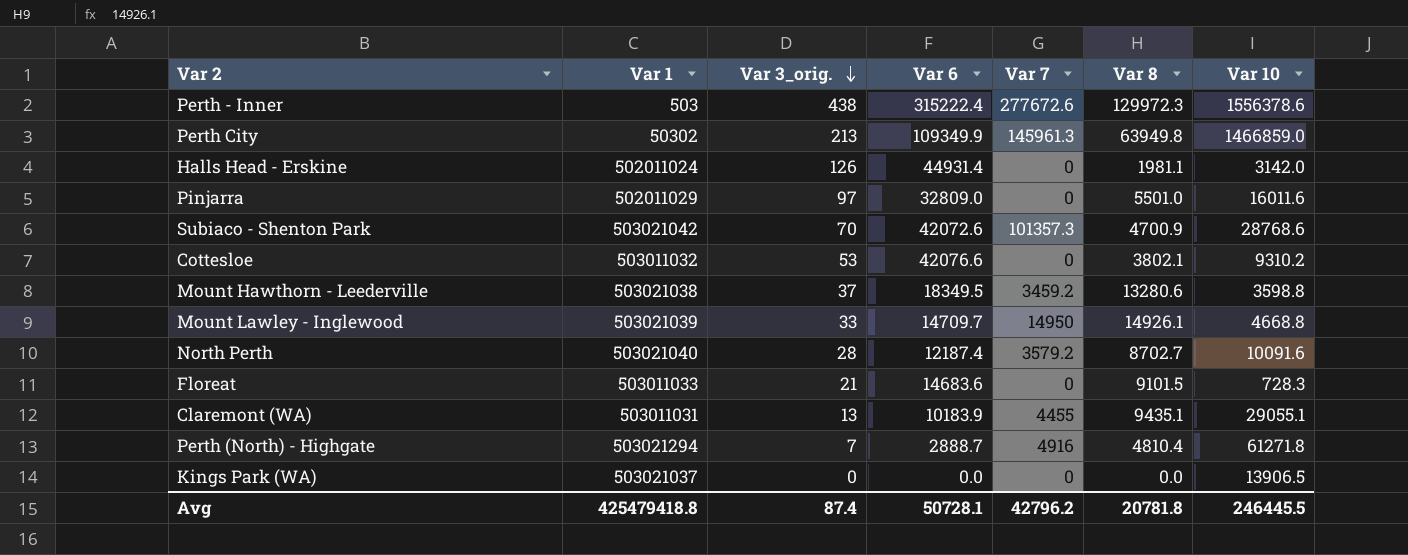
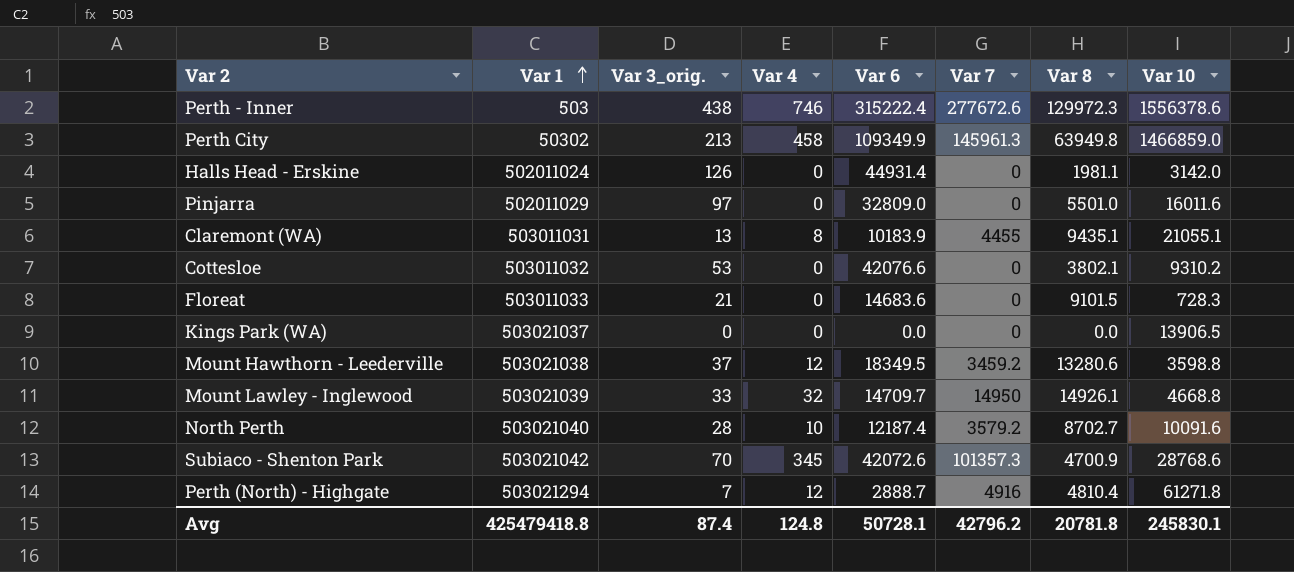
row order: Var 3_orig. descending -> Var 1 ascending
column Var 4 | position: none -> 4
Claremont (WA) | Var 10: 29055.1 -> 21055.1
Avg | Var 10: 246445.5 -> 245830.1

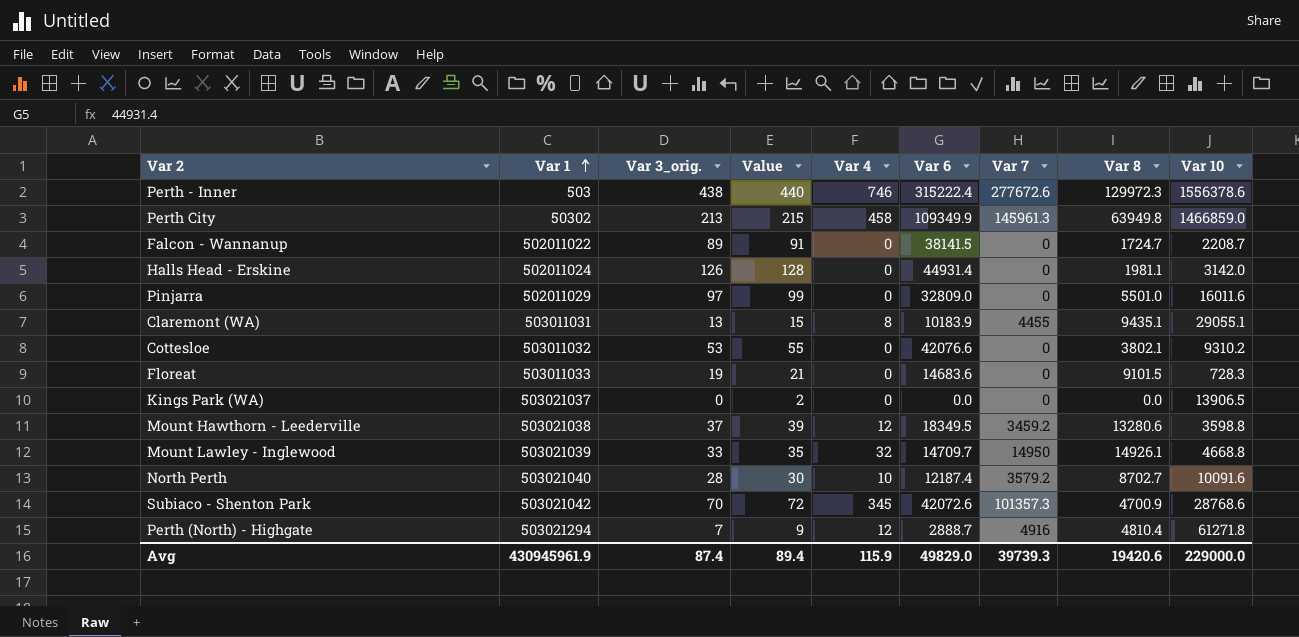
column Value | formula: none -> [Var 3_orig.] + 2
row Falcon - Wannanup: none -> 502011022 | 89 | 91 | 0 | 38141.5 | 0 | 1724.7 | 2208.7
Claremont (WA) | Var 10: 21055.1 -> 29055.1
Floreat | Var 3_orig.: 21 -> 19
Avg | Var 1: 425479418.8 -> 430945961.9
Avg | Var 4: 124.8 -> 115.9
Avg | Var 6: 50728.1 -> 49829.0
Avg | Var 7: 42796.2 -> 39739.3
Avg | Var 8: 20781.8 -> 19420.6
Avg | Var 10: 245830.1 -> 229000.0

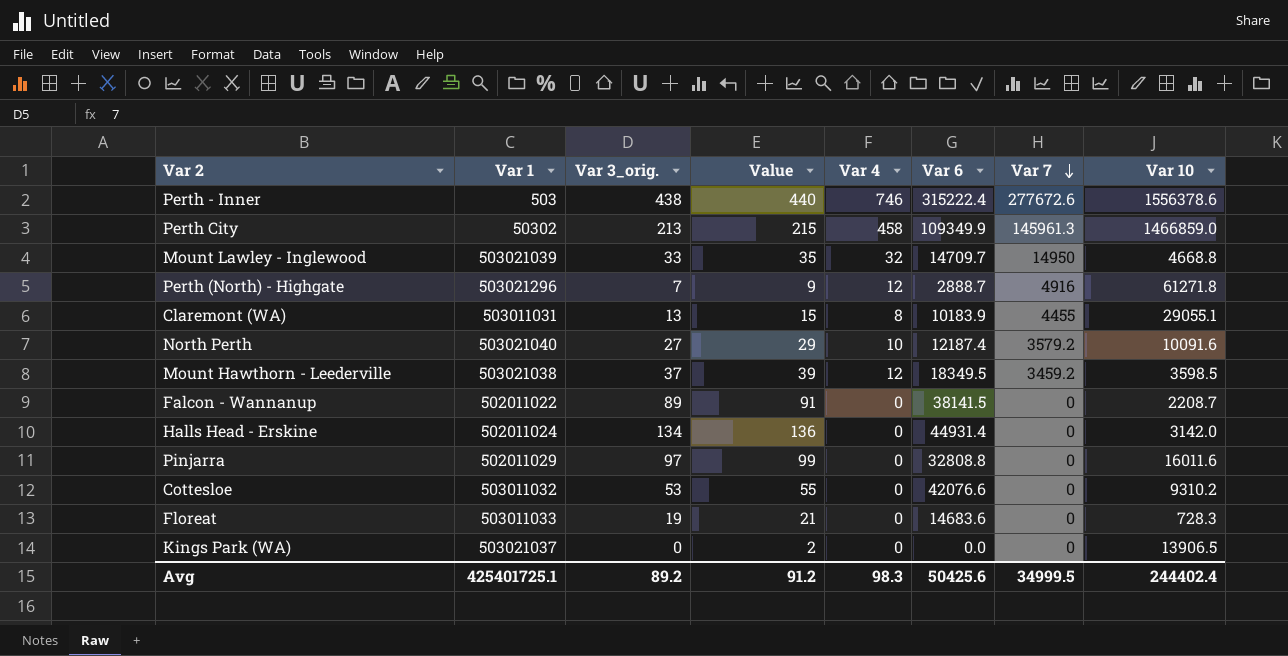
row order: Var 1 ascending -> Var 7 descending
column Var 8 | position: 8 -> none
row Subiaco - Shenton Park: 503021042 | 70 | 72 | 345 | 42072.6 | 101357.3 | 4700.9 | 28768.6 -> none
Perth (North) - Highgate | Var 1: 503021294 -> 503021296
North Perth | Var 3_orig.: 28 -> 27
North Perth | Value: 30 -> 29
Mount Hawthorn - Leederville | Var 10: 3598.8 -> 3598.5
Halls Head - Erskine | Var 3_orig.: 126 -> 134
Halls Head - Erskine | Value: 128 -> 136
Pinjarra | Var 6: 32809.0 -> 32808.8
Avg | Var 1: 430945961.9 -> 425401725.1
Avg | Var 3_orig.: 87.4 -> 89.2
Avg | Value: 89.4 -> 91.2
Avg | Var 4: 115.9 -> 98.3
Avg | Var 6: 49829.0 -> 50425.6
Avg | Var 7: 39739.3 -> 34999.5
Avg | Var 10: 229000.0 -> 244402.4

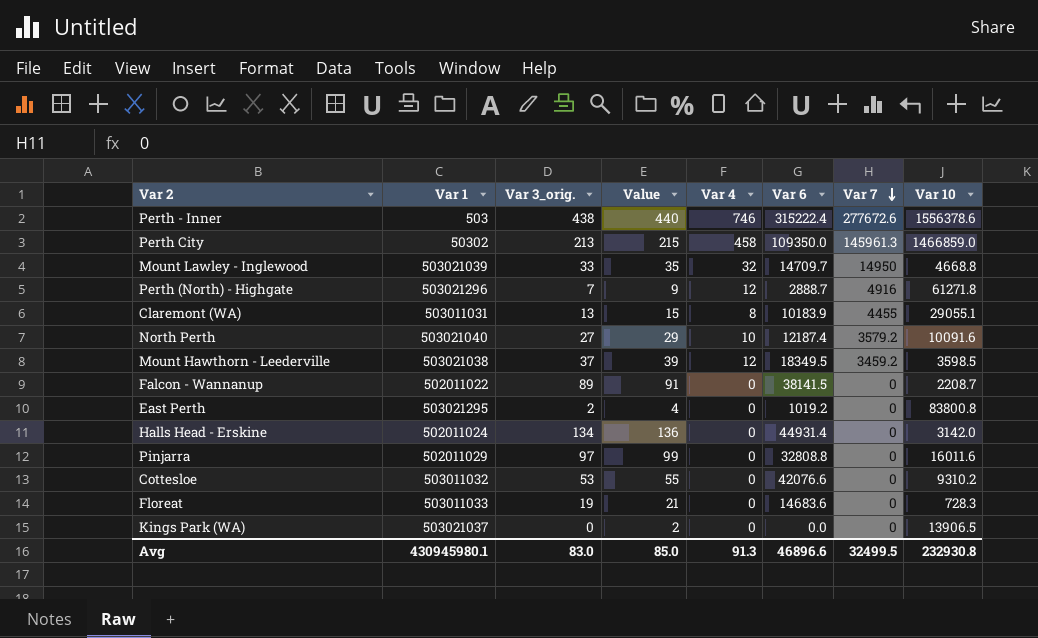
Perth City | Var 6: 109349.9 -> 109350.0
row East Perth: none -> 503021295 | 2 | 4 | 0 | 1019.2 | 0 | 83800.8
Avg | Var 1: 425401725.1 -> 430945980.1
Avg | Var 3_orig.: 89.2 -> 83.0
Avg | Value: 91.2 -> 85.0
Avg | Var 4: 98.3 -> 91.3
Avg | Var 6: 50425.6 -> 46896.6
Avg | Var 7: 34999.5 -> 32499.5
Avg | Var 10: 244402.4 -> 232930.8

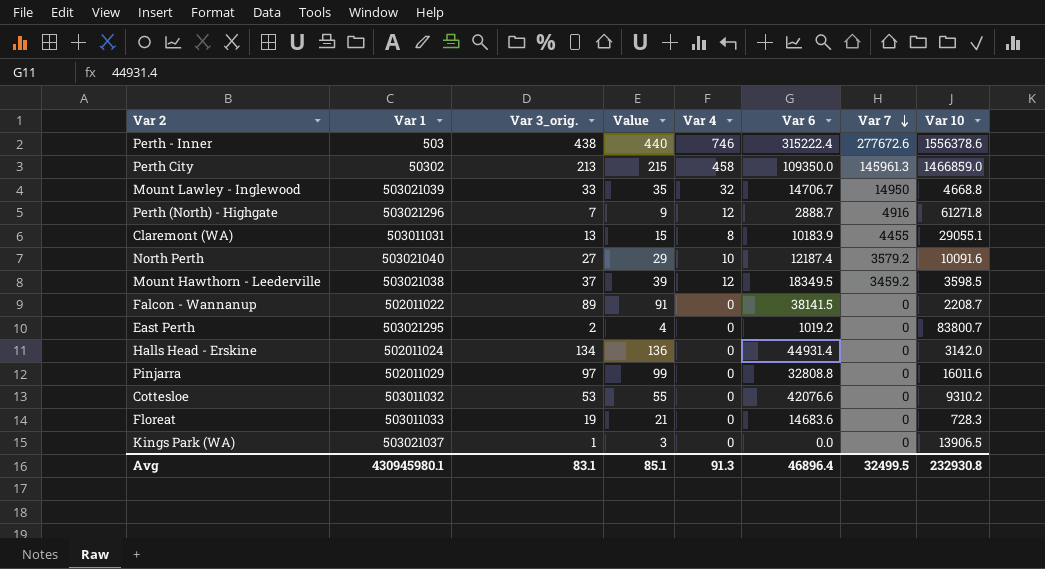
Mount Lawley - Inglewood | Var 6: 14709.7 -> 14706.7
East Perth | Var 10: 83800.8 -> 83800.7
Kings Park (WA) | Var 3_orig.: 0 -> 1
Kings Park (WA) | Value: 2 -> 3
Avg | Var 3_orig.: 83.0 -> 83.1
Avg | Value: 85.0 -> 85.1
Avg | Var 6: 46896.6 -> 46896.4

